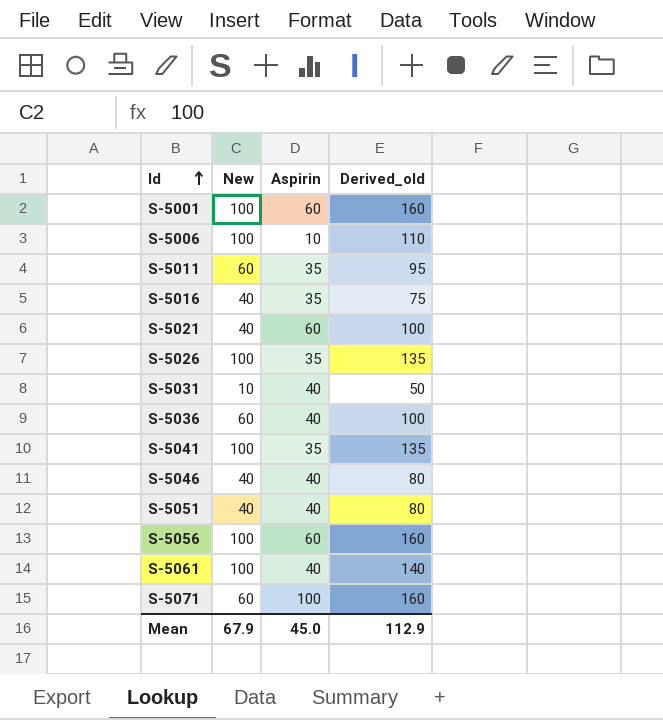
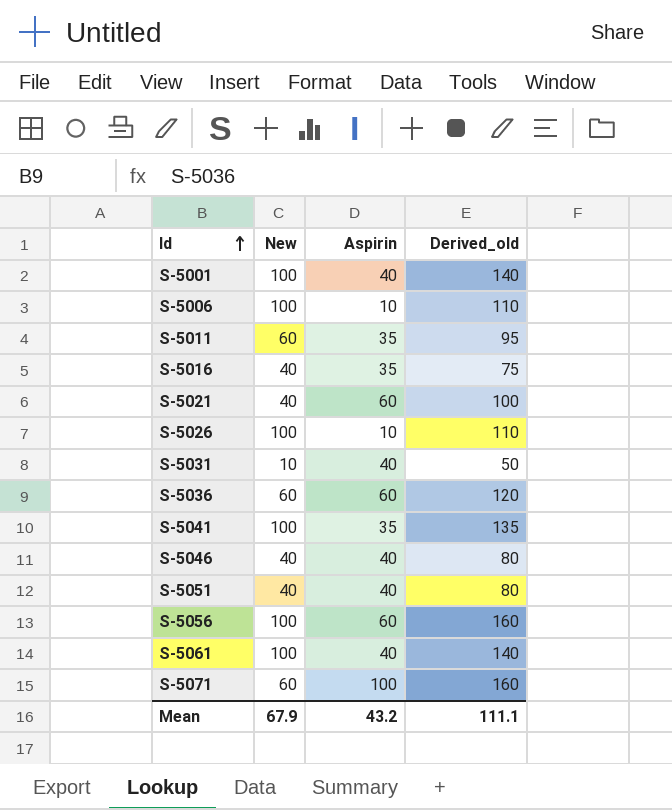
S-5001 | Aspirin: 60 -> 40
S-5001 | Derived_old: 160 -> 140
S-5026 | Aspirin: 35 -> 10
S-5026 | Derived_old: 135 -> 110
S-5036 | Aspirin: 40 -> 60
S-5036 | Derived_old: 100 -> 120
Mean | Aspirin: 45.0 -> 43.2
Mean | Derived_old: 112.9 -> 111.1

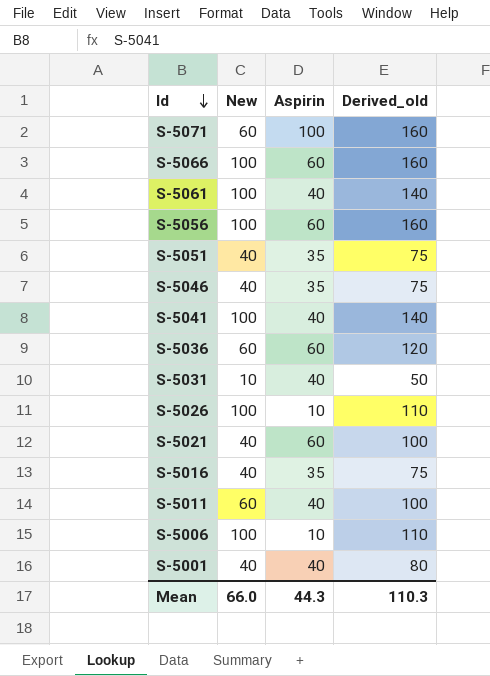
row order: Id ascending -> Id descending
row S-5066: none -> 100 | 60 | 160
S-5051 | Aspirin: 40 -> 35
S-5051 | Derived_old: 80 -> 75
S-5046 | Aspirin: 40 -> 35
S-5046 | Derived_old: 80 -> 75
S-5041 | Aspirin: 35 -> 40
S-5041 | Derived_old: 135 -> 140
S-5011 | Aspirin: 35 -> 40
S-5011 | Derived_old: 95 -> 100
S-5001 | New: 100 -> 40
S-5001 | Derived_old: 140 -> 80
Mean | New: 67.9 -> 66.0
Mean | Aspirin: 43.2 -> 44.3
Mean | Derived_old: 111.1 -> 110.3

